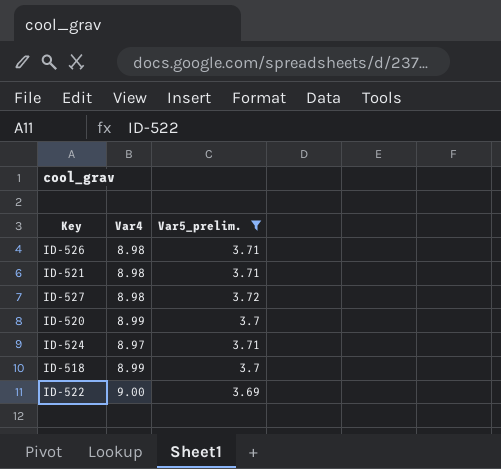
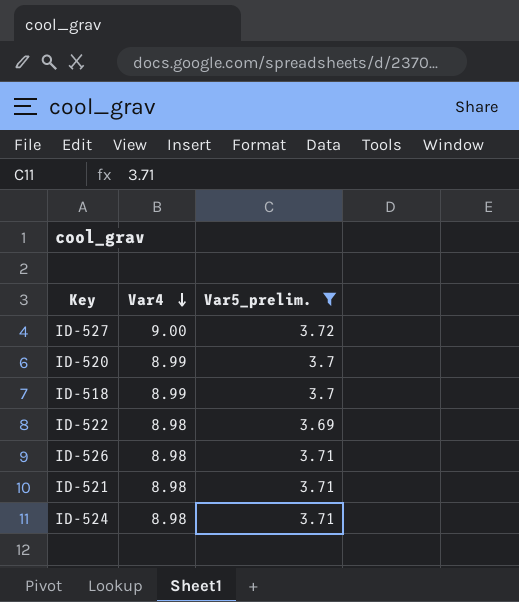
row order: none -> Var4 descending
ID-527 | Var4: 8.98 -> 9.00
ID-522 | Var4: 9.00 -> 8.98
ID-524 | Var4: 8.97 -> 8.98

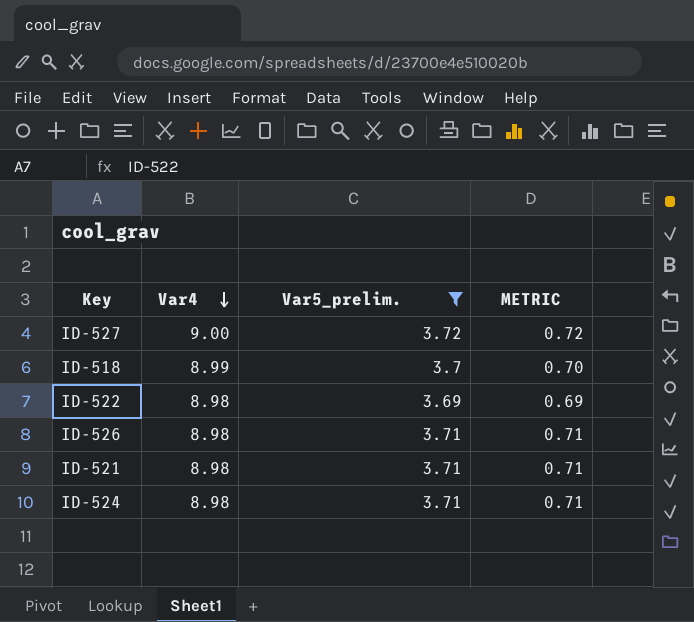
column METRIC | formula: none -> [Var5_prelim.] - 3
row ID-520: 8.99 | 3.7 -> none

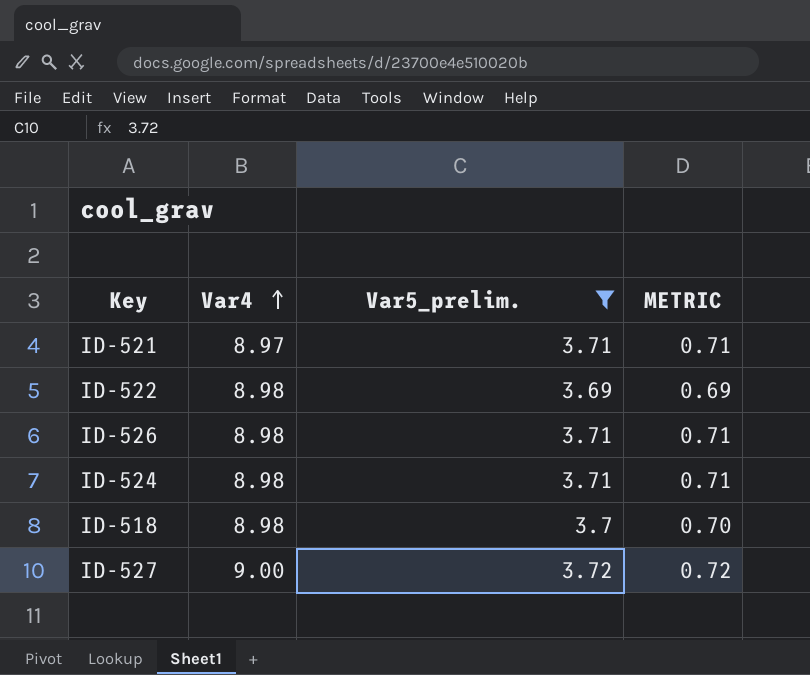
row order: Var4 descending -> Var4 ascending
ID-521 | Var4: 8.98 -> 8.97
ID-518 | Var4: 8.99 -> 8.98

